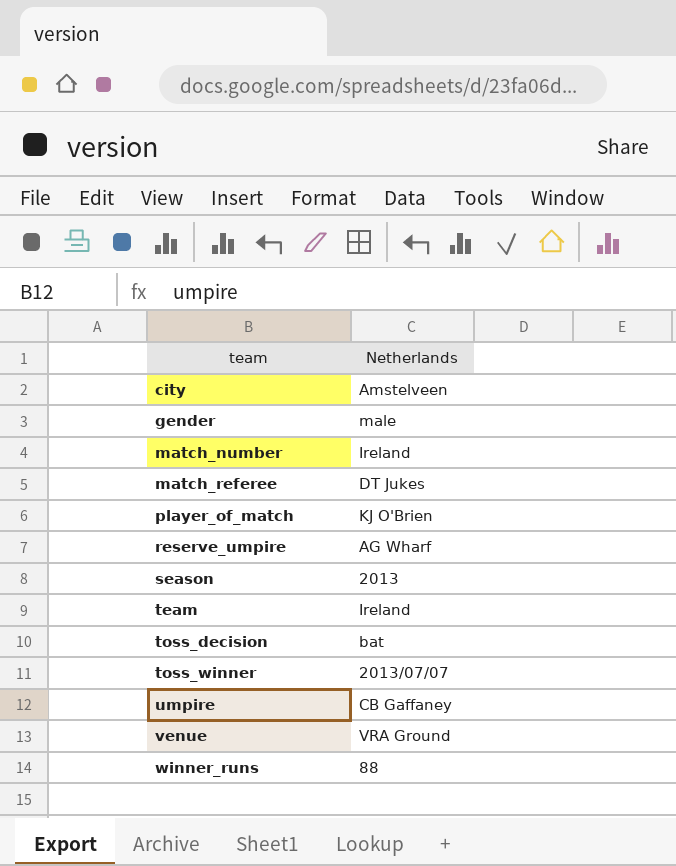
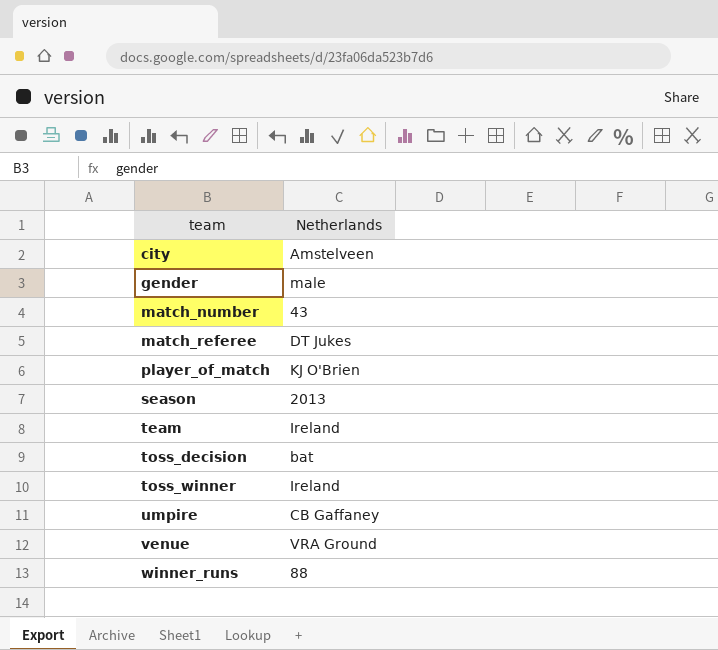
row reserve_umpire: AG Wharf -> none
match_number | Netherlands: Ireland -> 43
toss_winner | Netherlands: 2013/07/07 -> Ireland

